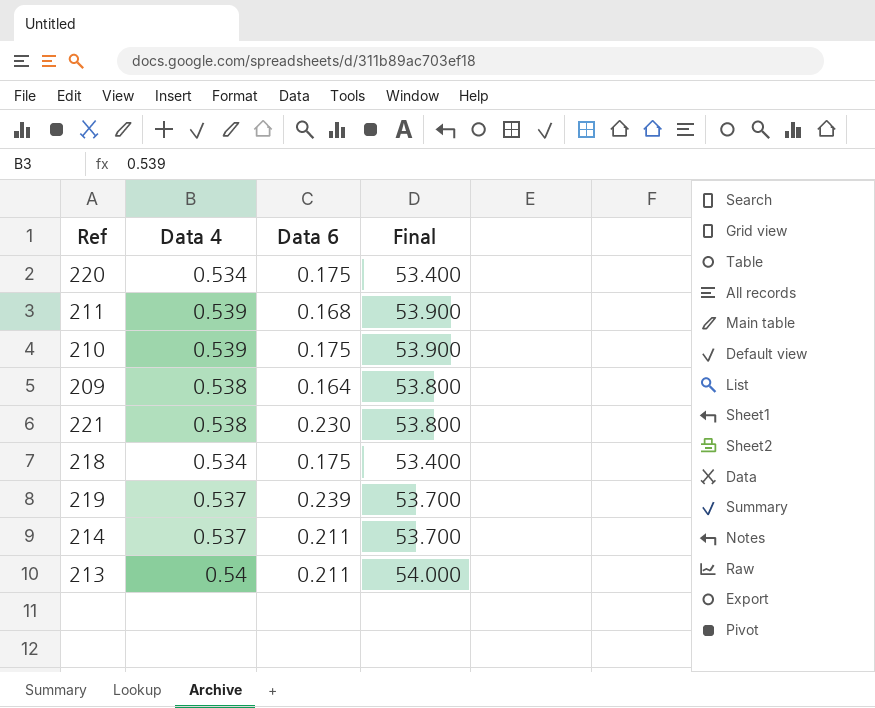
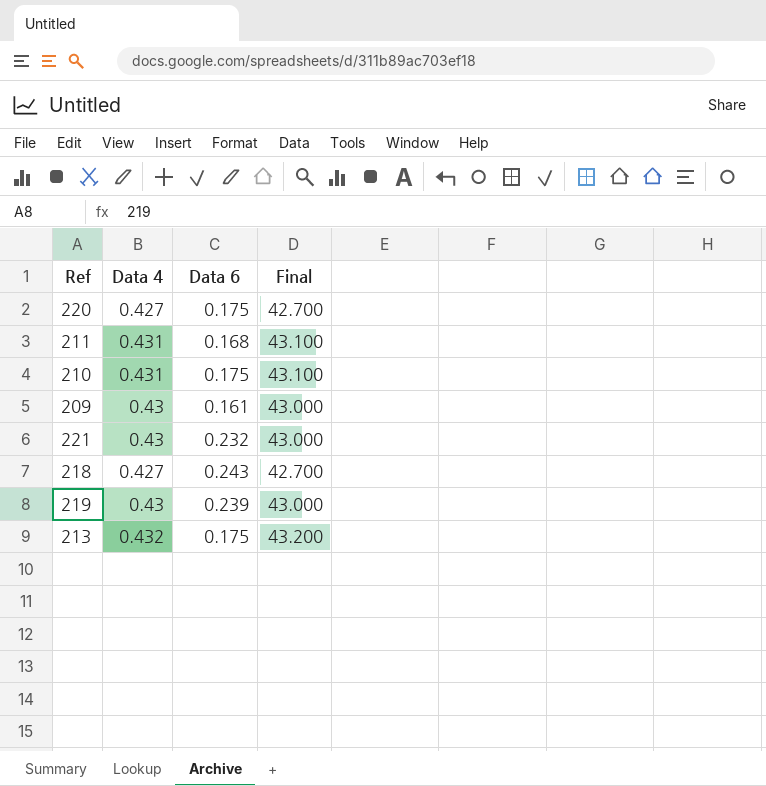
row 214: 0.537 | 0.211 | 53.700 -> none
220 | Data 4: 0.534 -> 0.427
220 | Final: 53.400 -> 42.700
211 | Data 4: 0.539 -> 0.431
211 | Final: 53.900 -> 43.100
210 | Data 4: 0.539 -> 0.431
210 | Final: 53.900 -> 43.100
209 | Data 4: 0.538 -> 0.43
209 | Data 6: 0.164 -> 0.161
209 | Final: 53.800 -> 43.000
221 | Data 4: 0.538 -> 0.43
221 | Data 6: 0.230 -> 0.232
221 | Final: 53.800 -> 43.000
218 | Data 4: 0.534 -> 0.427
218 | Data 6: 0.175 -> 0.243
218 | Final: 53.400 -> 42.700
219 | Data 4: 0.537 -> 0.43
219 | Final: 53.700 -> 43.000
213 | Data 4: 0.54 -> 0.432
213 | Data 6: 0.211 -> 0.175
213 | Final: 54.000 -> 43.200

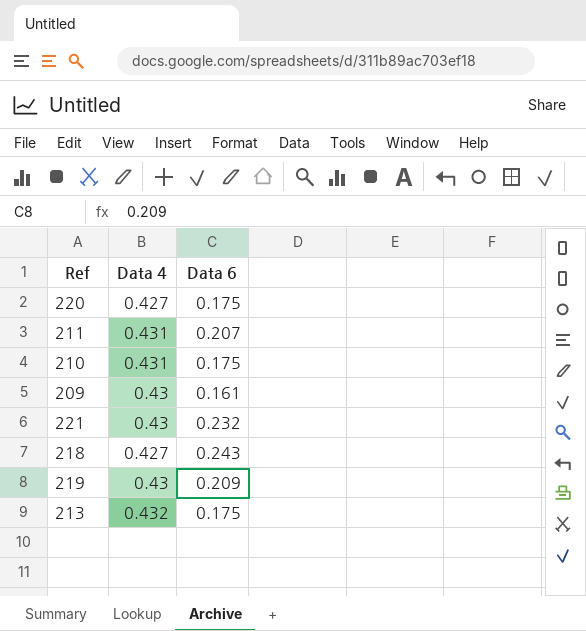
column Final | formula: [Data 4] * 100 -> none
211 | Data 6: 0.168 -> 0.207
219 | Data 6: 0.239 -> 0.209

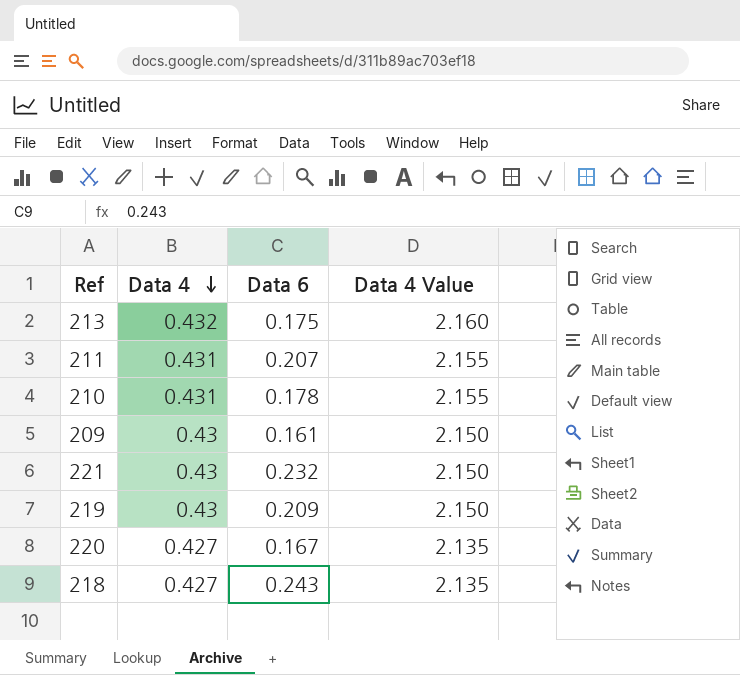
row order: none -> Data 4 descending
column Data 4 Value | formula: none -> [Data 4] * 5
210 | Data 6: 0.175 -> 0.178
220 | Data 6: 0.175 -> 0.167

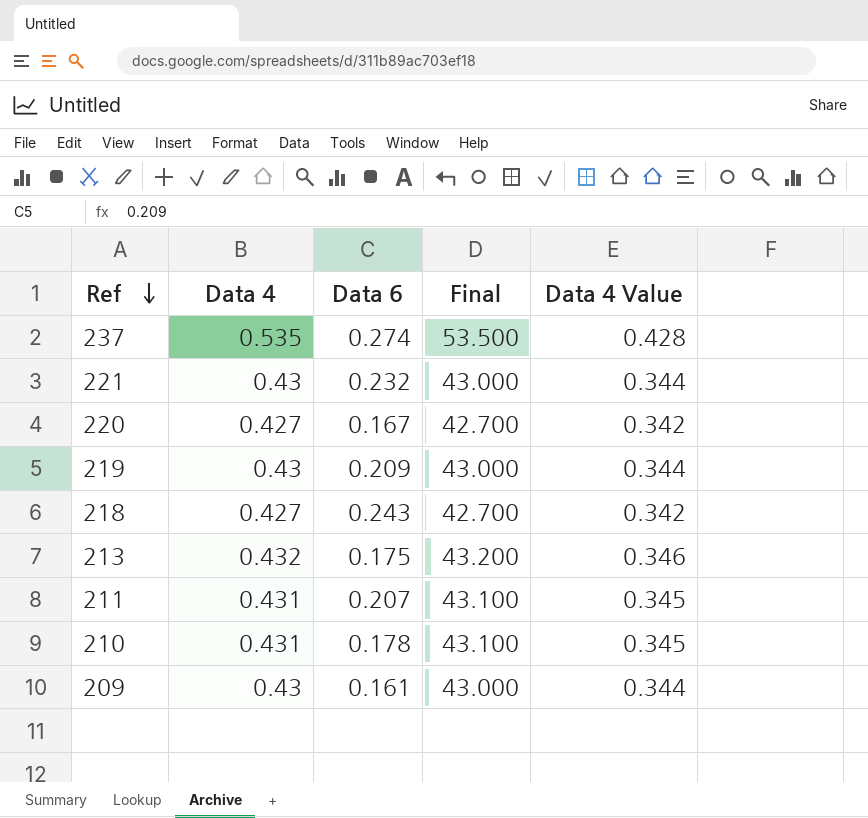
row order: Data 4 descending -> Ref descending
column Final | formula: none -> [Data 4] * 100
column Data 4 Value | formula: [Data 4] * 5 -> [Data 4] * 0.8
row 237: none -> 0.535 | 0.274 | 53.500 | 0.428

